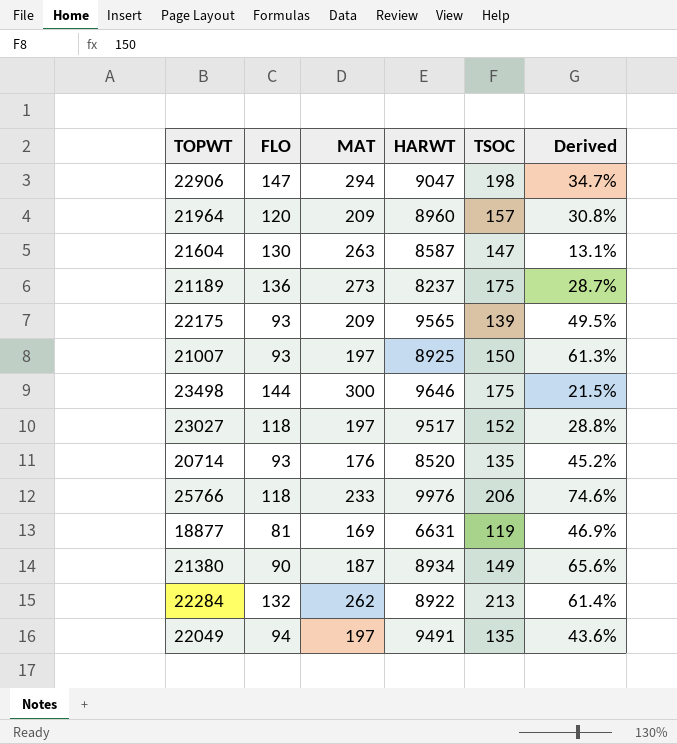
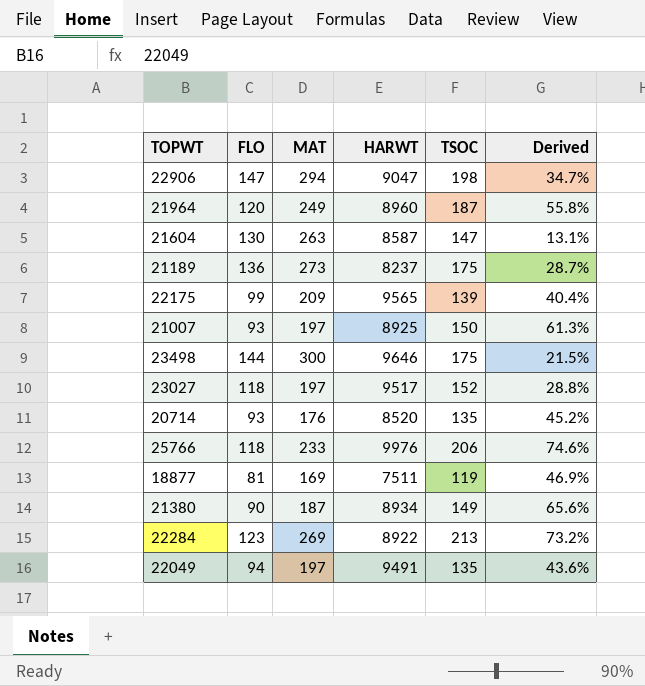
21964 | MAT: 209 -> 249
21964 | TSOC: 157 -> 187
21964 | Derived: 30.8% -> 55.8%
22175 | FLO: 93 -> 99
22175 | Derived: 49.5% -> 40.4%
18877 | HARWT: 6631 -> 7511
22284 | FLO: 132 -> 123
22284 | MAT: 262 -> 269
22284 | Derived: 61.4% -> 73.2%

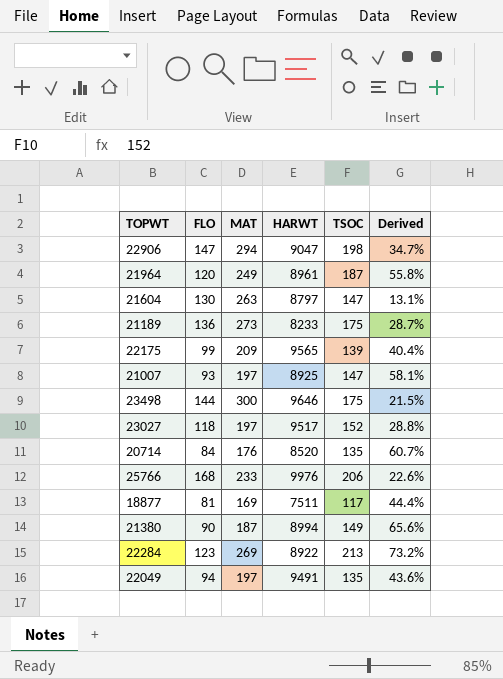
21964 | HARWT: 8960 -> 8961
21604 | HARWT: 8587 -> 8797
21189 | HARWT: 8237 -> 8233
21007 | TSOC: 150 -> 147
21007 | Derived: 61.3% -> 58.1%
20714 | FLO: 93 -> 84
20714 | Derived: 45.2% -> 60.7%
25766 | FLO: 118 -> 168
25766 | Derived: 74.6% -> 22.6%
18877 | TSOC: 119 -> 117
18877 | Derived: 46.9% -> 44.4%
21380 | HARWT: 8934 -> 8994

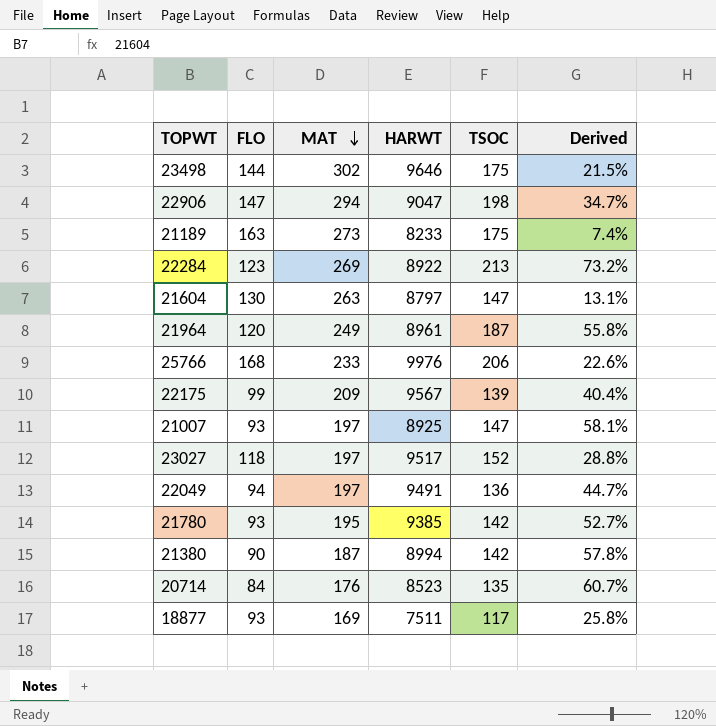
row order: none -> MAT descending
23498 | MAT: 300 -> 302
21189 | FLO: 136 -> 163
21189 | Derived: 28.7% -> 7.4%
22175 | HARWT: 9565 -> 9567
22049 | TSOC: 135 -> 136
22049 | Derived: 43.6% -> 44.7%
row 21780: none -> 93 | 195 | 9385 | 142 | 52.7%
21380 | TSOC: 149 -> 142
21380 | Derived: 65.6% -> 57.8%
20714 | HARWT: 8520 -> 8523
18877 | FLO: 81 -> 93
18877 | Derived: 44.4% -> 25.8%

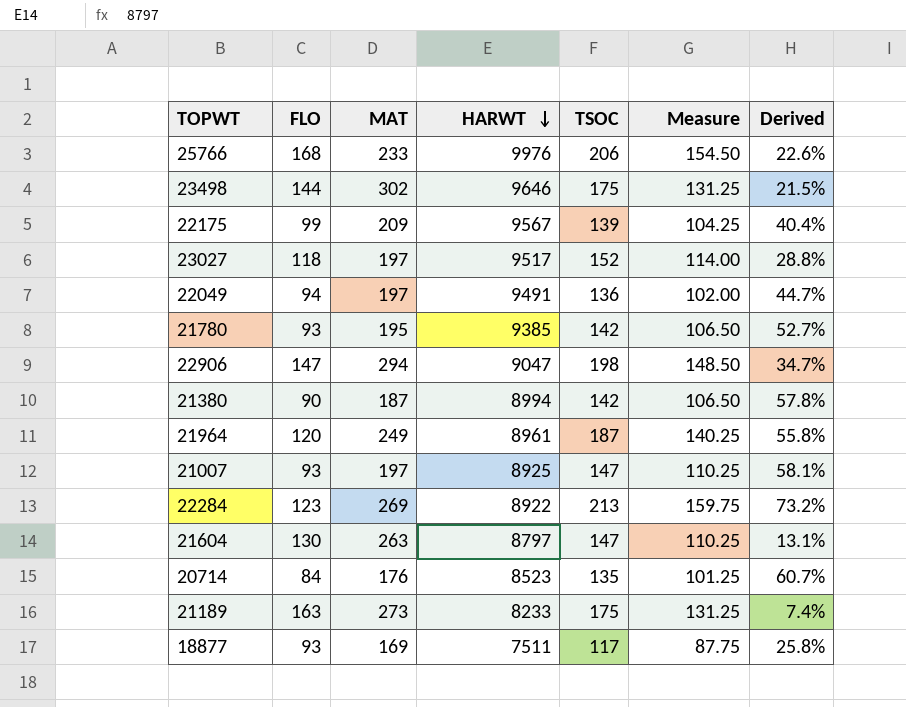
row order: MAT descending -> HARWT descending
column Measure | formula: none -> [TSOC] * 0.75

